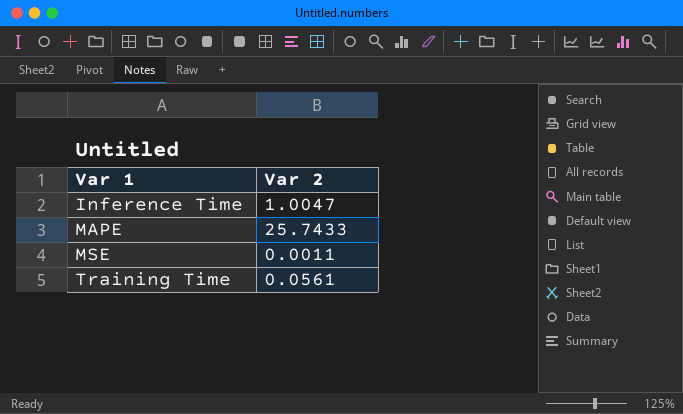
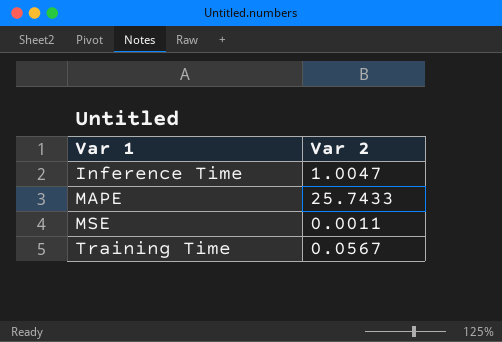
Training Time | Var 2: 0.0561 -> 0.0567

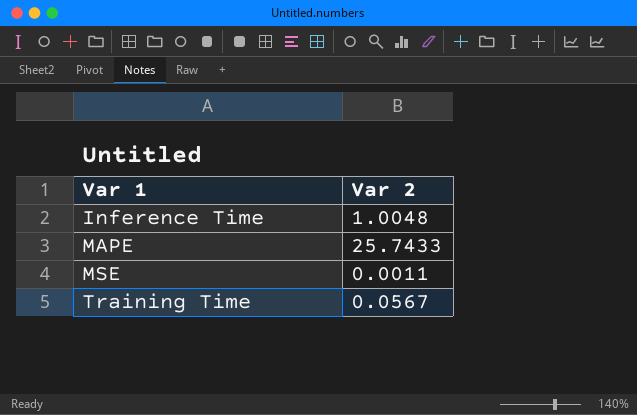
Inference Time | Var 2: 1.0047 -> 1.0048

